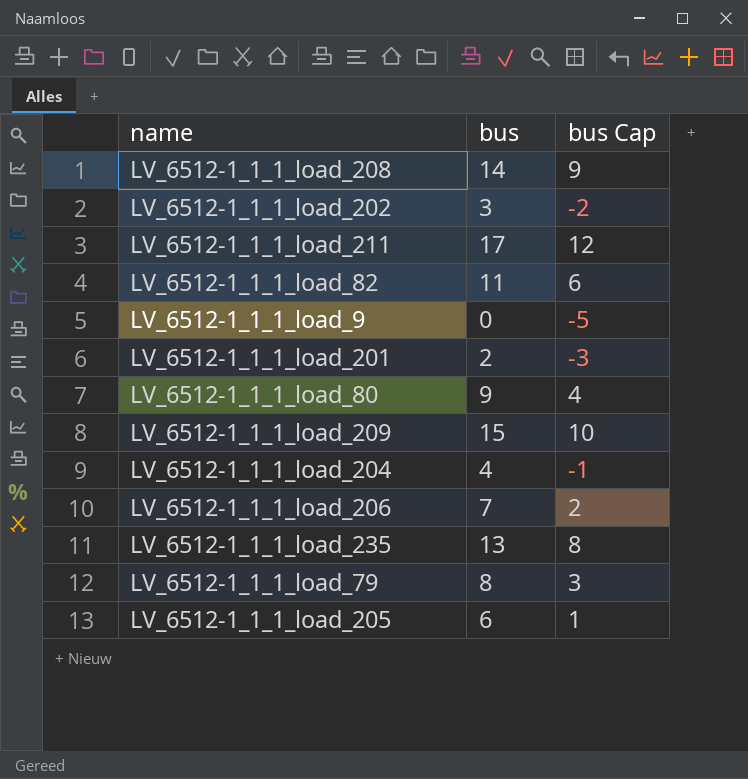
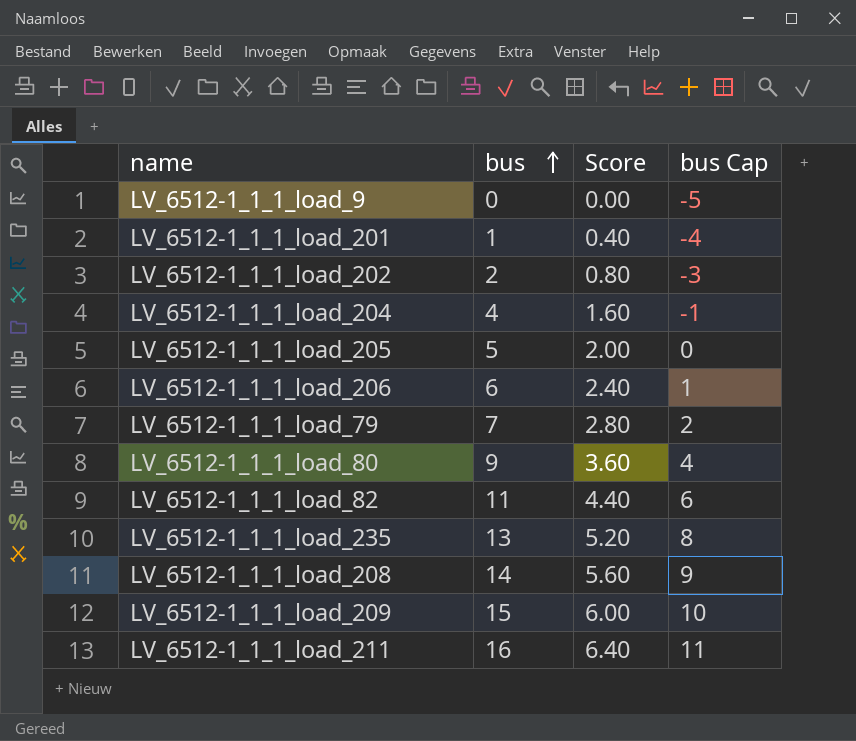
row order: none -> bus ascending
column Score | formula: none -> [bus] * 0.4
LV_6512-1_1_1_load_201 | bus: 2 -> 1
LV_6512-1_1_1_load_201 | bus Cap: -3 -> -4
LV_6512-1_1_1_load_202 | bus: 3 -> 2
LV_6512-1_1_1_load_202 | bus Cap: -2 -> -3
LV_6512-1_1_1_load_205 | bus: 6 -> 5
LV_6512-1_1_1_load_205 | bus Cap: 1 -> 0
LV_6512-1_1_1_load_206 | bus: 7 -> 6
LV_6512-1_1_1_load_206 | bus Cap: 2 -> 1
LV_6512-1_1_1_load_79 | bus: 8 -> 7
LV_6512-1_1_1_load_79 | bus Cap: 3 -> 2
LV_6512-1_1_1_load_211 | bus: 17 -> 16
LV_6512-1_1_1_load_211 | bus Cap: 12 -> 11

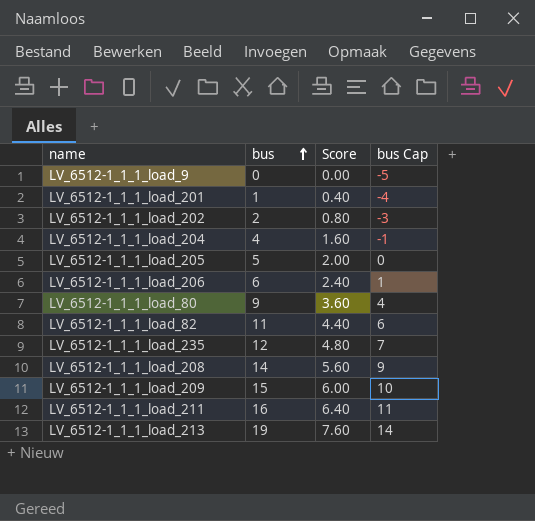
row LV_6512-1_1_1_load_79: 7 | 2.80 | 2 -> none
LV_6512-1_1_1_load_235 | bus: 13 -> 12
LV_6512-1_1_1_load_235 | Score: 5.20 -> 4.80
LV_6512-1_1_1_load_235 | bus Cap: 8 -> 7
row LV_6512-1_1_1_load_213: none -> 19 | 7.60 | 14

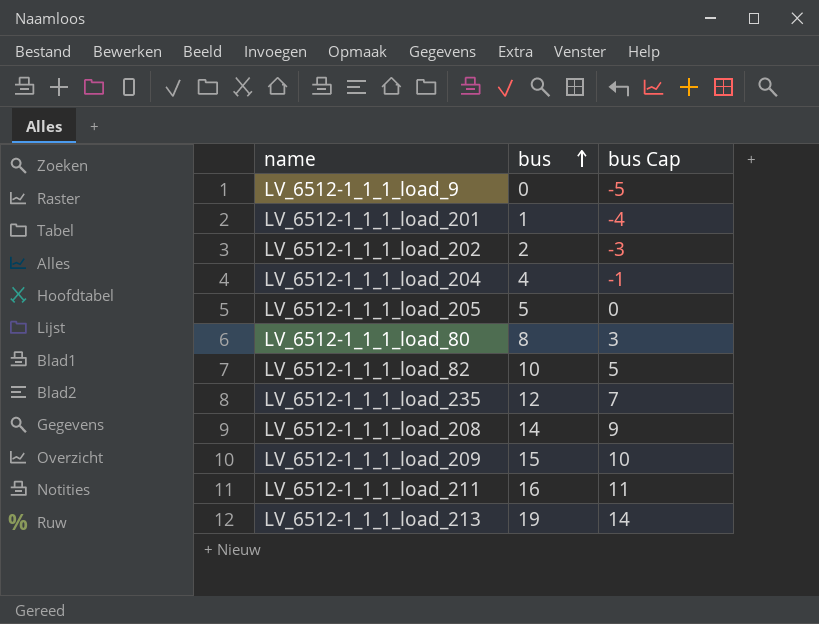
column Score | formula: [bus] * 0.4 -> none
row LV_6512-1_1_1_load_206: 6 | 2.40 | 1 -> none
LV_6512-1_1_1_load_80 | bus: 9 -> 8
LV_6512-1_1_1_load_80 | bus Cap: 4 -> 3
LV_6512-1_1_1_load_82 | bus: 11 -> 10
LV_6512-1_1_1_load_82 | bus Cap: 6 -> 5

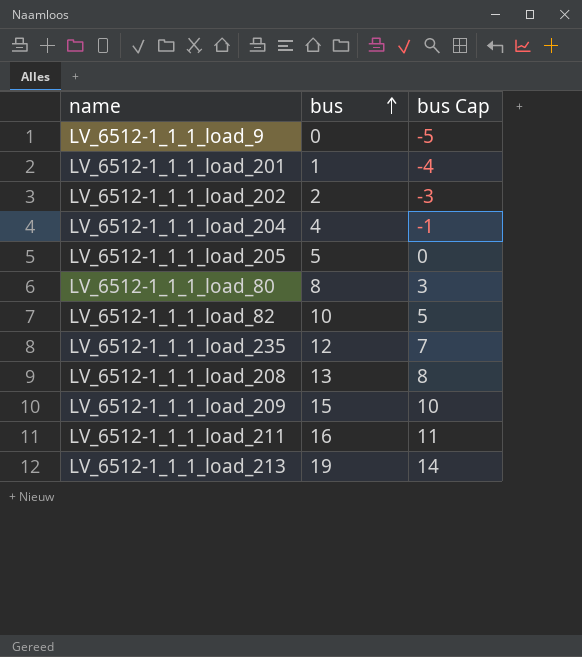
LV_6512-1_1_1_load_208 | bus: 14 -> 13
LV_6512-1_1_1_load_208 | bus Cap: 9 -> 8

